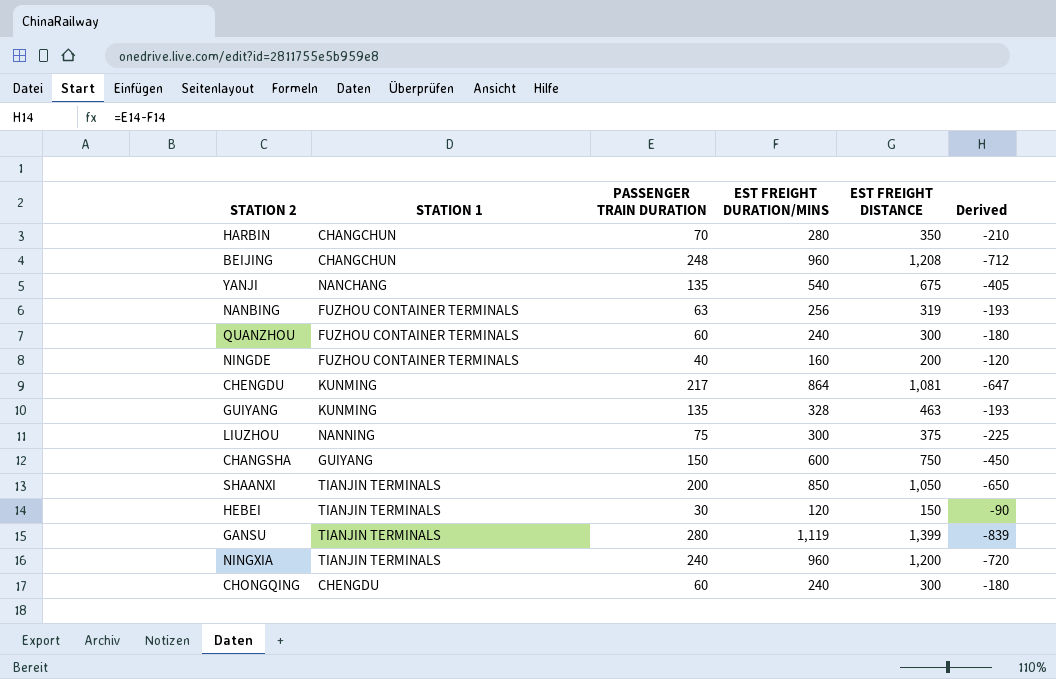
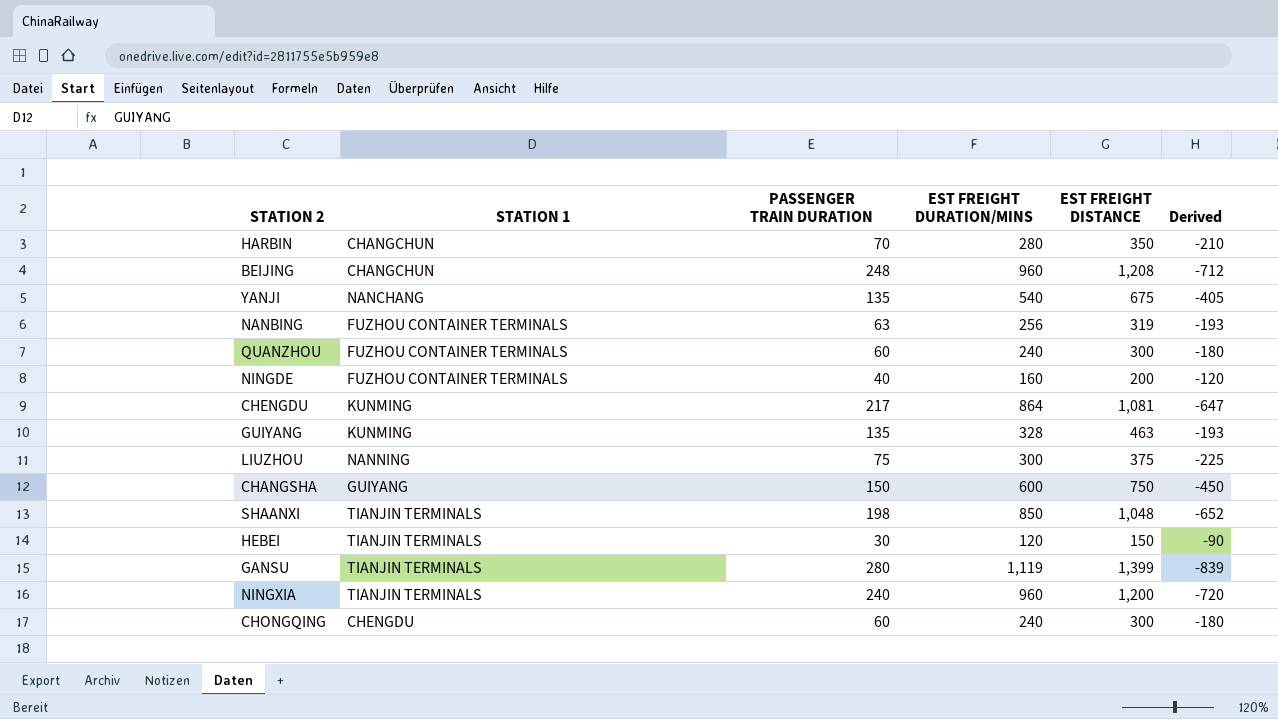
SHAANXI | PASSENGER TRAIN DURATION: 200 -> 198
SHAANXI | EST FREIGHT DISTANCE: 1,050 -> 1,048
SHAANXI | Derived: -650 -> -652

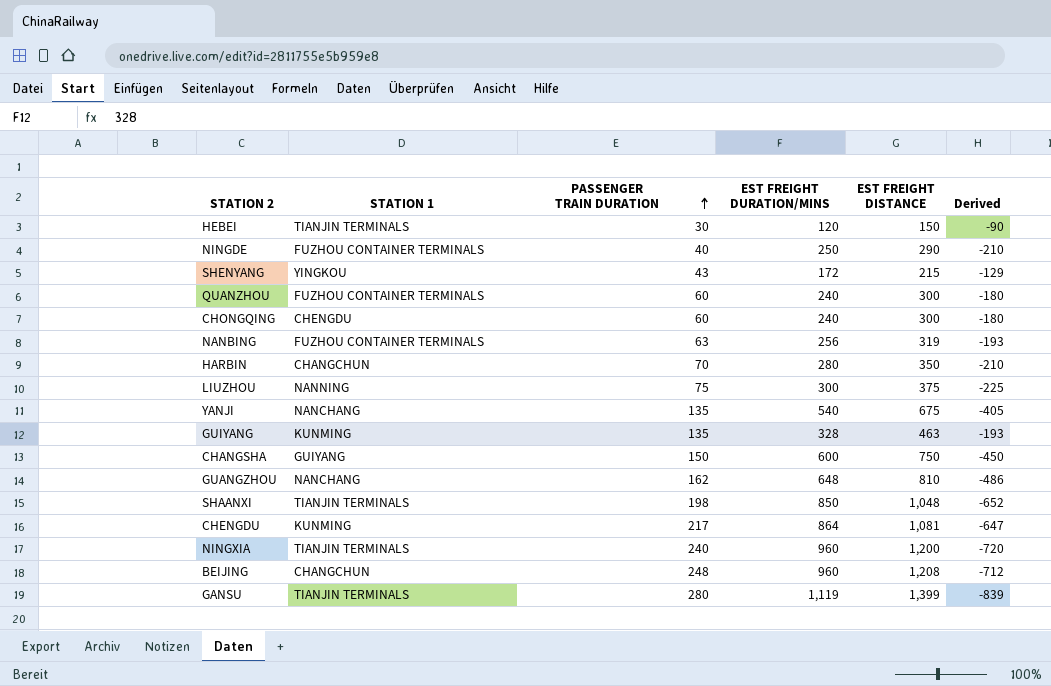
row order: none -> PASSENGER TRAIN DURATION ascending
NINGDE | EST FREIGHT DURATION/MINS: 160 -> 250
NINGDE | EST FREIGHT DISTANCE: 200 -> 290
NINGDE | Derived: -120 -> -210
row SHENYANG: none -> YINGKOU | 43 | 172 | 215 | -129
row GUANGZHOU: none -> NANCHANG | 162 | 648 | 810 | -486

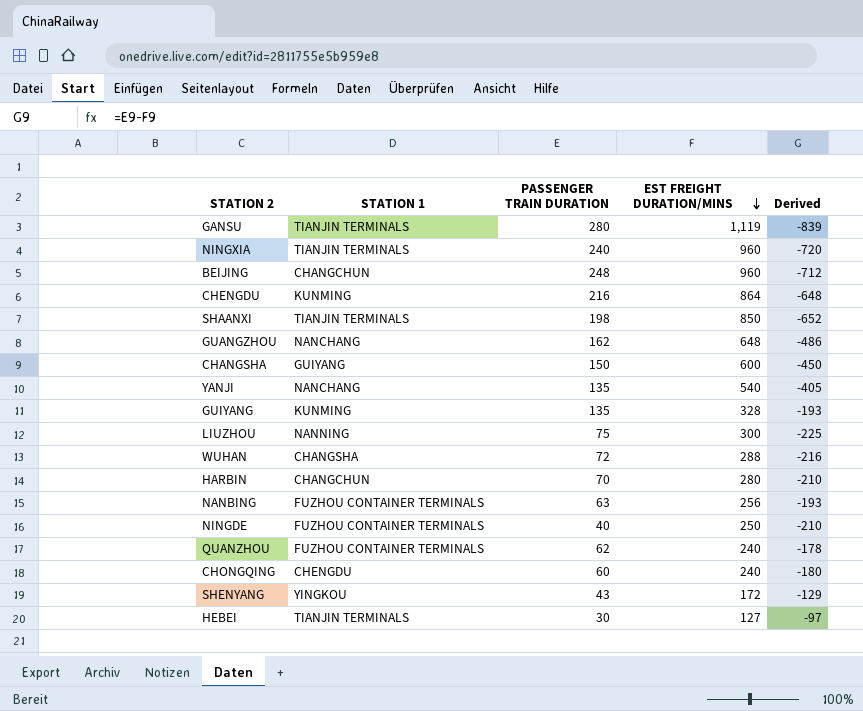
row order: PASSENGER TRAIN DURATION ascending -> EST FREIGHT DURATION/MINS descending
column EST FREIGHT DISTANCE | formula: [PASSENGER TRAIN DURATION] + [EST FREIGHT DURATION/MINS] -> none
CHENGDU | PASSENGER TRAIN DURATION: 217 -> 216
CHENGDU | Derived: -647 -> -648
row WUHAN: none -> CHANGSHA | 72 | 288 | -216
QUANZHOU | PASSENGER TRAIN DURATION: 60 -> 62
QUANZHOU | Derived: -180 -> -178
HEBEI | EST FREIGHT DURATION/MINS: 120 -> 127
HEBEI | Derived: -90 -> -97

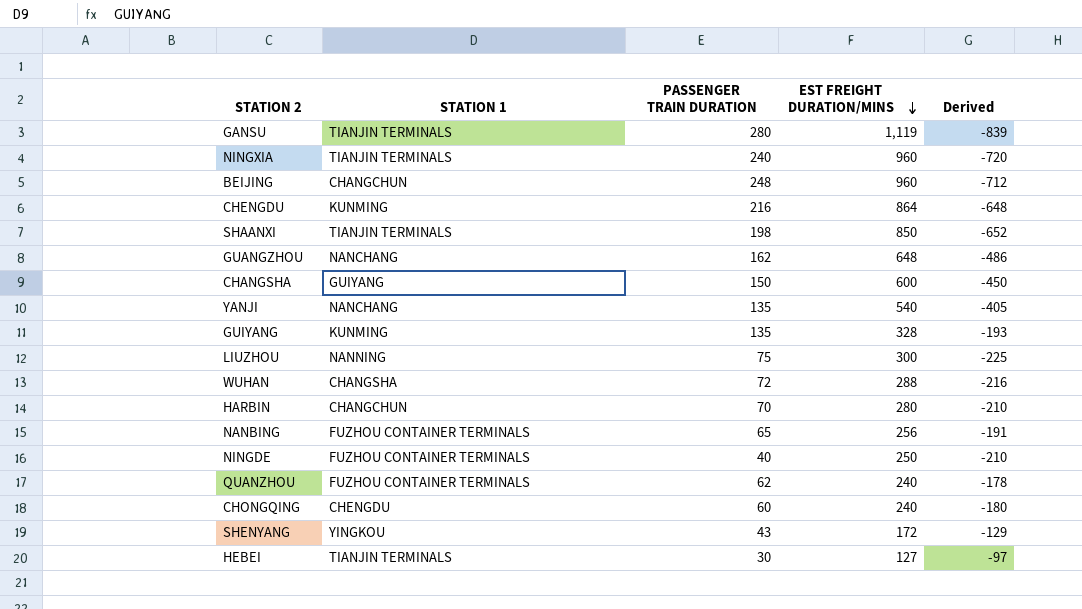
NANBING | PASSENGER TRAIN DURATION: 63 -> 65
NANBING | Derived: -193 -> -191

